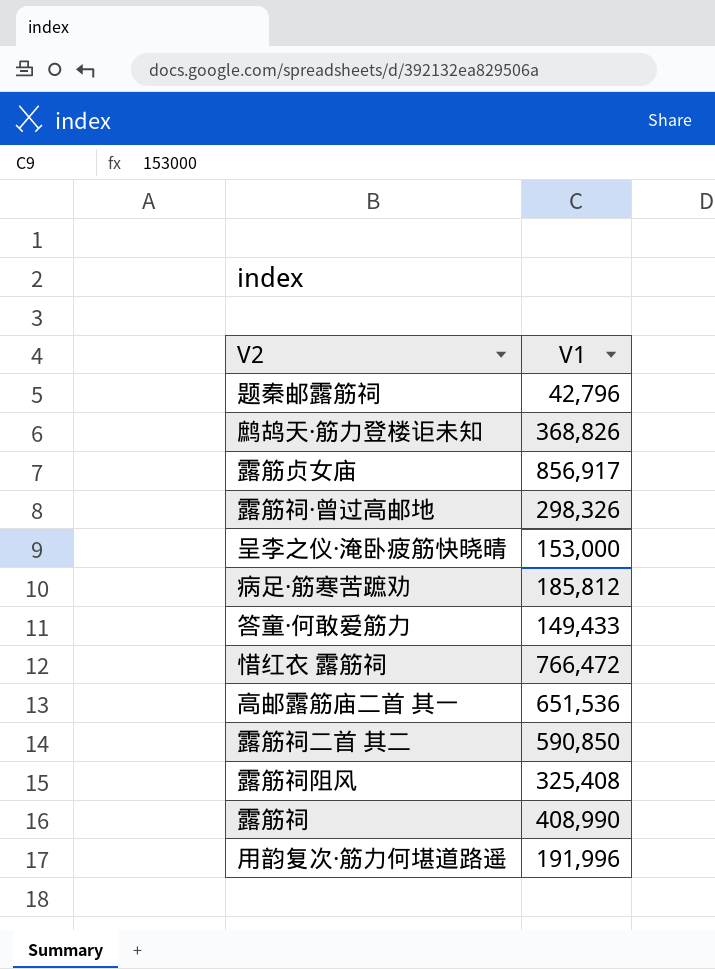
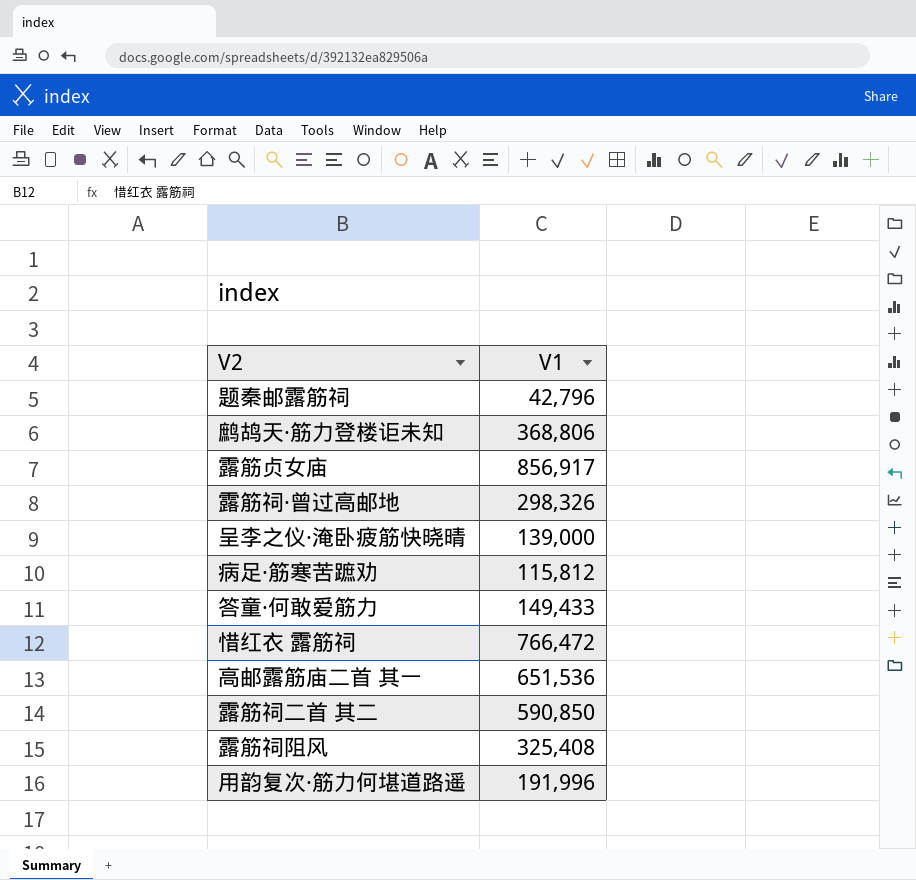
row 露筋祠: 408,990 -> none
鹧鸪天·筋力登楼讵未知 | V1: 368,826 -> 368,806
呈李之仪·淹卧疲筋快晓晴 | V1: 153,000 -> 139,000
病足·筋寒苦蹠劝 | V1: 185,812 -> 115,812

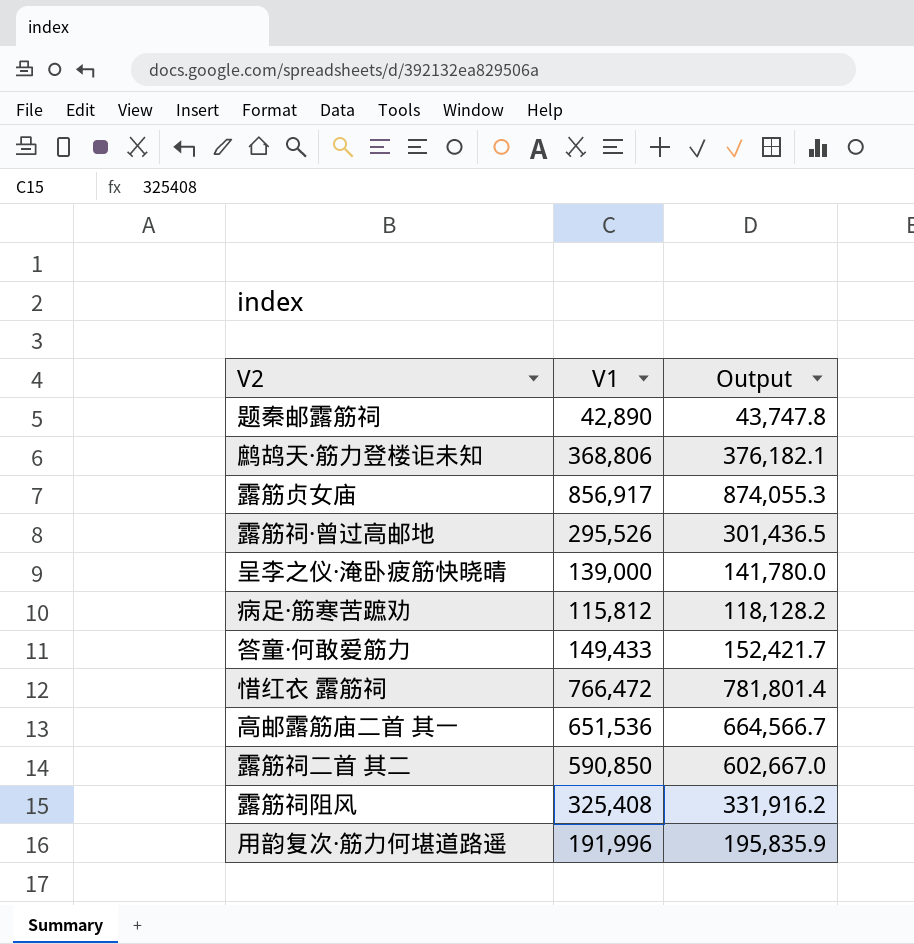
column Output | formula: none -> [V1] * 1.02
题秦邮露筋祠 | V1: 42,796 -> 42,890
露筋祠·曾过高邮地 | V1: 298,326 -> 295,526

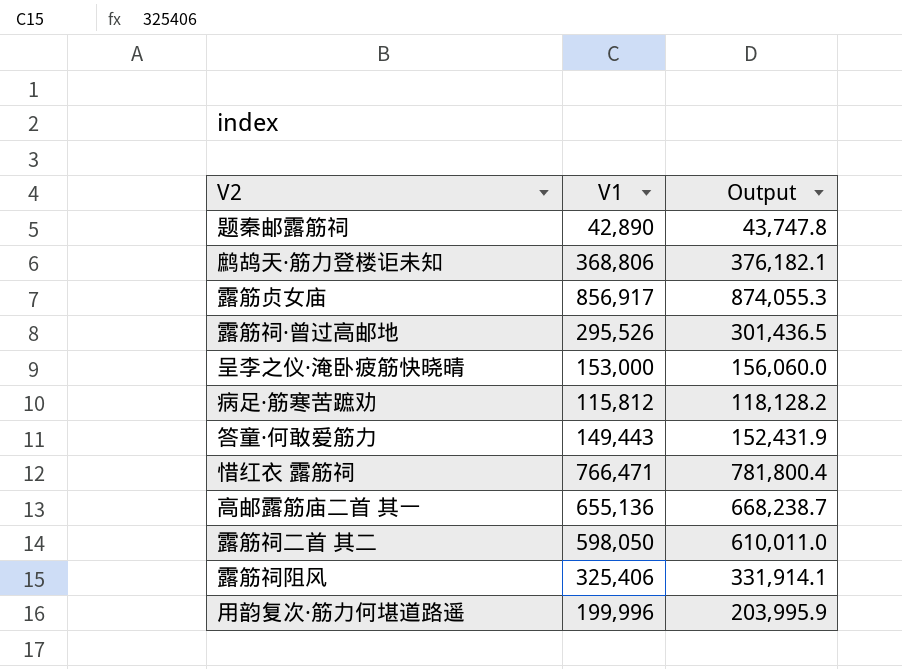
呈李之仪·淹卧疲筋快晓晴 | V1: 139,000 -> 153,000
呈李之仪·淹卧疲筋快晓晴 | Output: 141,780.0 -> 156,060.0
答童·何敢爱筋力 | V1: 149,433 -> 149,443
答童·何敢爱筋力 | Output: 152,421.7 -> 152,431.9
惜红衣 露筋祠 | V1: 766,472 -> 766,471
惜红衣 露筋祠 | Output: 781,801.4 -> 781,800.4
高邮露筋庙二首 其一 | V1: 651,536 -> 655,136
高邮露筋庙二首 其一 | Output: 664,566.7 -> 668,238.7
露筋祠二首 其二 | V1: 590,850 -> 598,050
露筋祠二首 其二 | Output: 602,667.0 -> 610,011.0
露筋祠阻风 | V1: 325,408 -> 325,406
露筋祠阻风 | Output: 331,916.2 -> 331,914.1
用韵复次·筋力何堪道路遥 | V1: 191,996 -> 199,996
用韵复次·筋力何堪道路遥 | Output: 195,835.9 -> 203,995.9

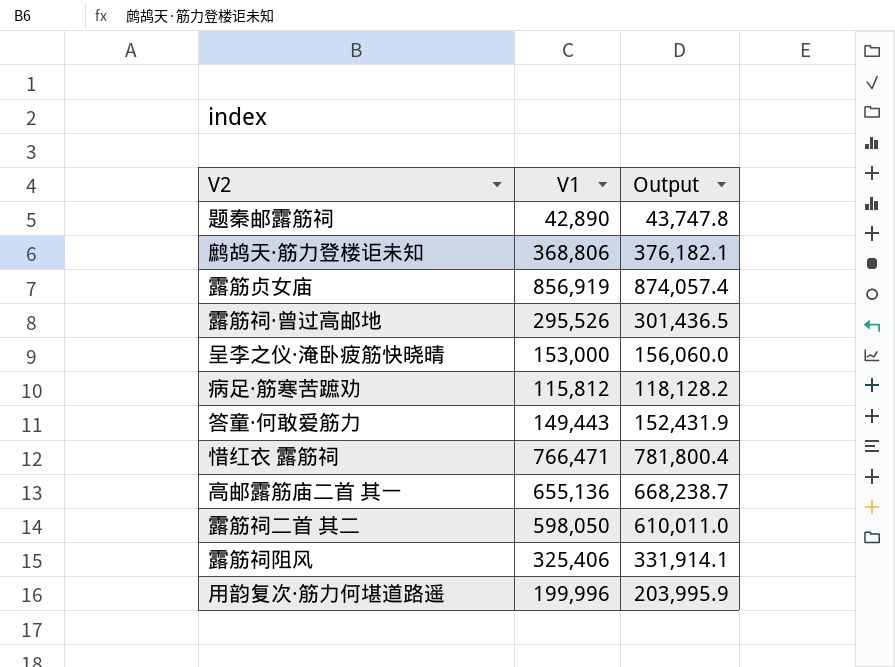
露筋贞女庙 | V1: 856,917 -> 856,919
露筋贞女庙 | Output: 874,055.3 -> 874,057.4

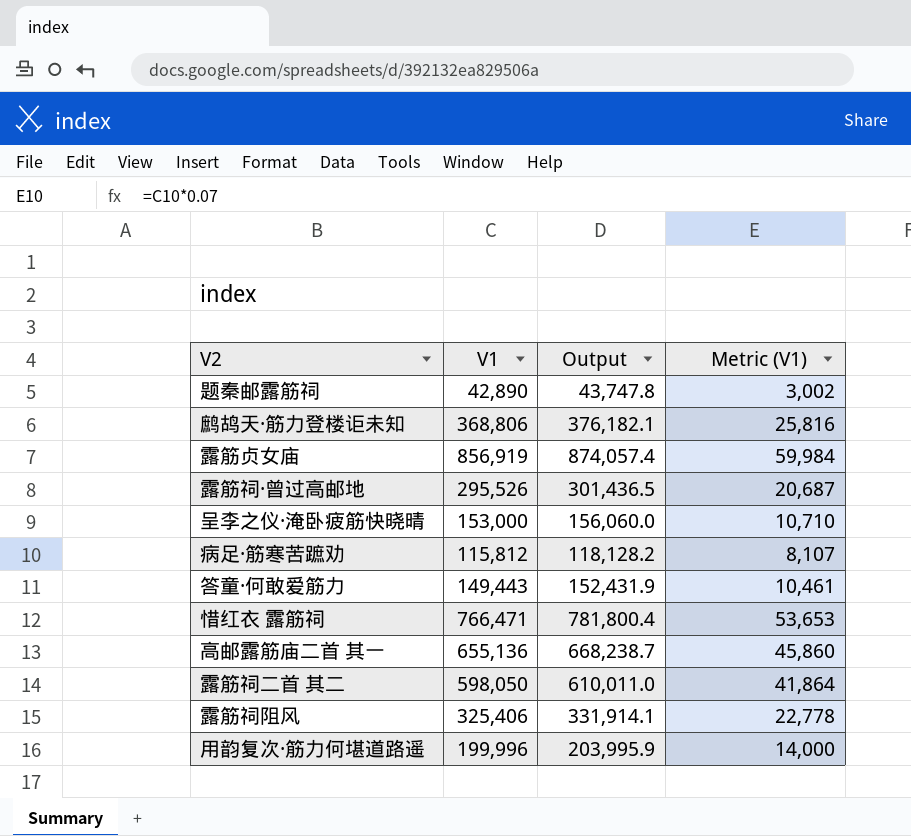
column Metric (V1) | formula: none -> [V1] * 0.07

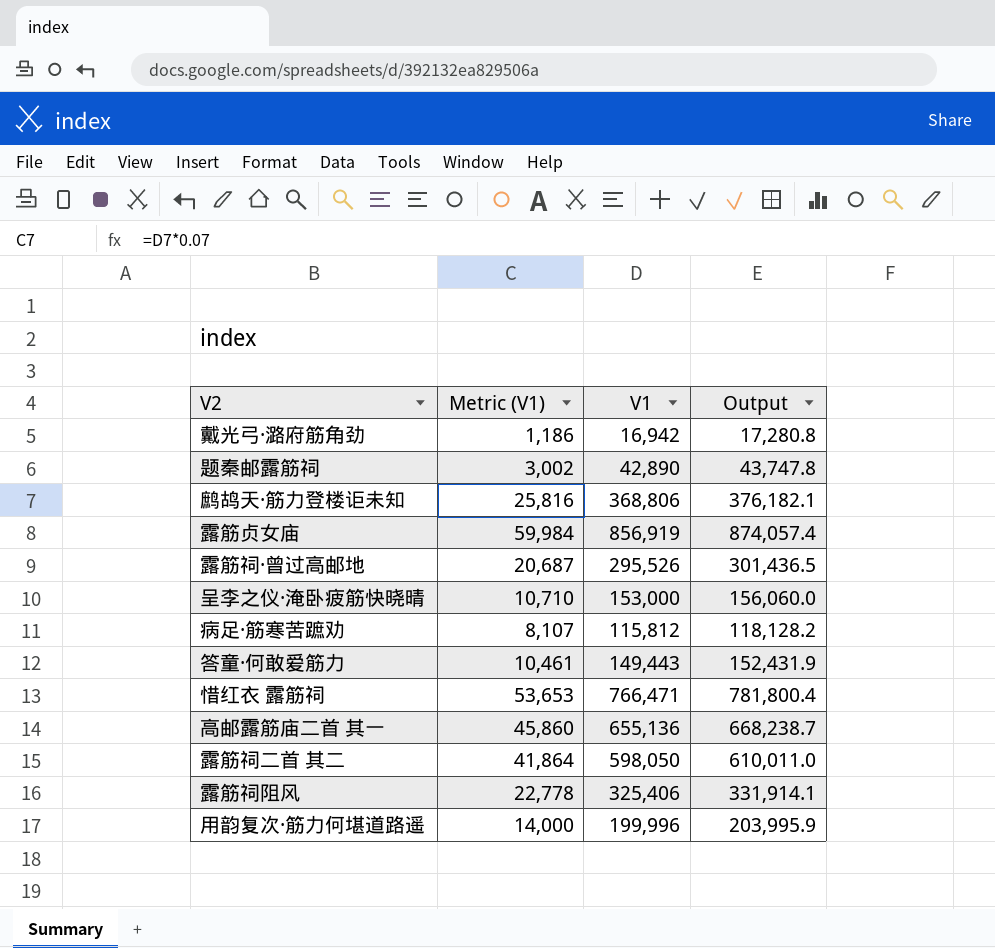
column Metric (V1) | position: 4 -> 2
row 戴光弓·潞府筋角劲: none -> 1,186 | 16,942 | 17,280.8

